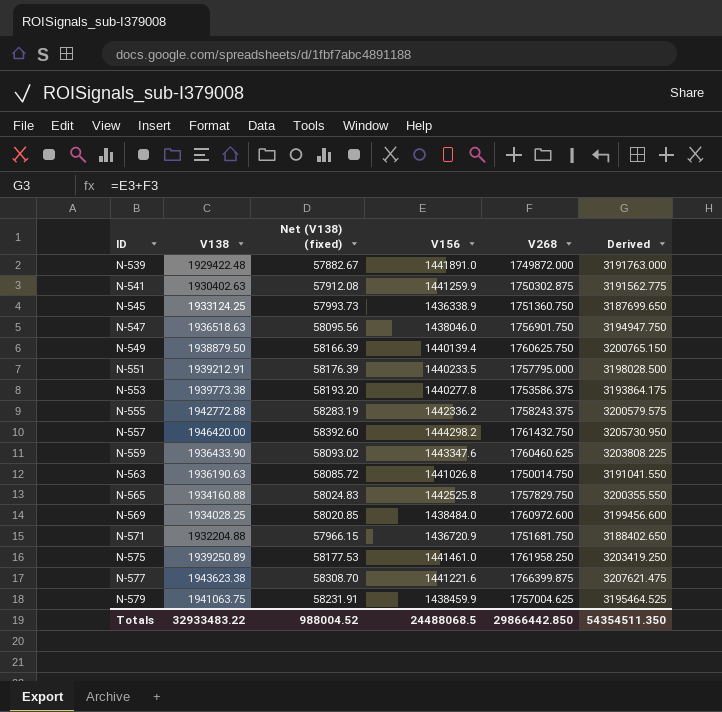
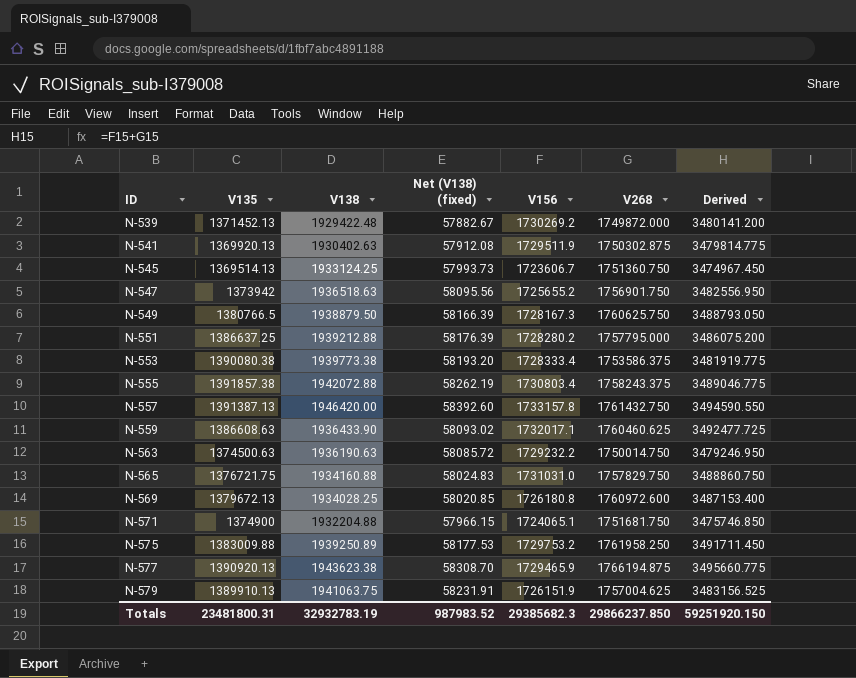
column V135 | position: none -> 2
N-539 | V156: 1441891.0 -> 1730269.2
N-539 | Derived: 3191763.000 -> 3480141.200
N-541 | V156: 1441259.9 -> 1729511.9
N-541 | Derived: 3191562.775 -> 3479814.775
N-545 | V156: 1436338.9 -> 1723606.7
N-545 | Derived: 3187699.650 -> 3474967.450
N-547 | V156: 1438046.0 -> 1725655.2
N-547 | Derived: 3194947.750 -> 3482556.950
N-549 | V156: 1440139.4 -> 1728167.3
N-549 | Derived: 3200765.150 -> 3488793.050
N-551 | V138: 1939212.91 -> 1939212.88
N-551 | V156: 1440233.5 -> 1728280.2
N-551 | Derived: 3198028.500 -> 3486075.200
N-553 | V156: 1440277.8 -> 1728333.4
N-553 | Derived: 3193864.175 -> 3481919.775
N-555 | V138: 1942772.88 -> 1942072.88
N-555 | Net (V138) (fixed): 58283.19 -> 58262.19
N-555 | V156: 1442336.2 -> 1730803.4
N-555 | Derived: 3200579.575 -> 3489046.775
N-557 | V156: 1444298.2 -> 1733157.8
N-557 | Derived: 3205730.950 -> 3494590.550
N-559 | V156: 1443347.6 -> 1732017.1
N-559 | Derived: 3203808.225 -> 3492477.725
N-563 | V156: 1441026.8 -> 1729232.2
N-563 | Derived: 3191041.550 -> 3479246.950
N-565 | V156: 1442525.8 -> 1731031.0
N-565 | Derived: 3200355.550 -> 3488860.750
N-569 | V156: 1438484.0 -> 1726180.8
N-569 | Derived: 3199456.600 -> 3487153.400
N-571 | V156: 1436720.9 -> 1724065.1
N-571 | Derived: 3188402.650 -> 3475746.850
N-575 | V156: 1441461.0 -> 1729753.2
N-575 | Derived: 3203419.250 -> 3491711.450
N-577 | V156: 1441221.6 -> 1729465.9
N-577 | V268: 1766399.875 -> 1766194.875
N-577 | Derived: 3207621.475 -> 3495660.775
N-579 | V156: 1438459.9 -> 1726151.9
N-579 | Derived: 3195464.525 -> 3483156.525
Totals | V138: 32933483.22 -> 32932783.19
Totals | Net (V138) (fixed): 988004.52 -> 987983.52
Totals | V156: 24488068.5 -> 29385682.3
Totals | V268: 29866442.850 -> 29866237.850
Totals | Derived: 54354511.350 -> 59251920.150

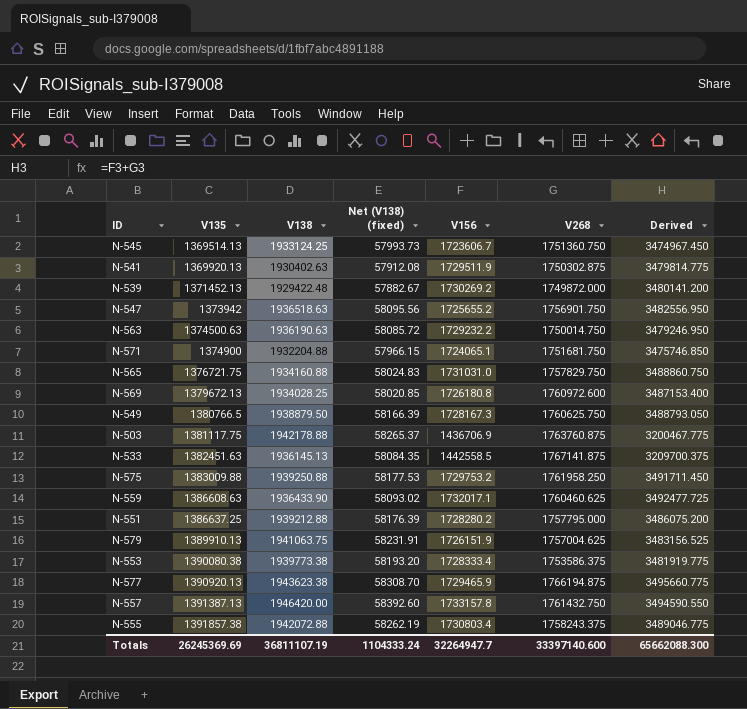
row order: ID ascending -> V135 ascending
row N-503: none -> 1381117.75 | 1942178.88 | 58265.37 | 1436706.9 | 1763760.875 | 3200467.775
row N-533: none -> 1382451.63 | 1936145.13 | 58084.35 | 1442558.5 | 1767141.875 | 3209700.375
N-575 | V138: 1939250.89 -> 1939250.88
Totals | V135: 23481800.31 -> 26245369.69
Totals | V138: 32932783.19 -> 36811107.19
Totals | Net (V138) (fixed): 987983.52 -> 1104333.24
Totals | V156: 29385682.3 -> 32264947.7
Totals | V268: 29866237.850 -> 33397140.600
Totals | Derived: 59251920.150 -> 65662088.300

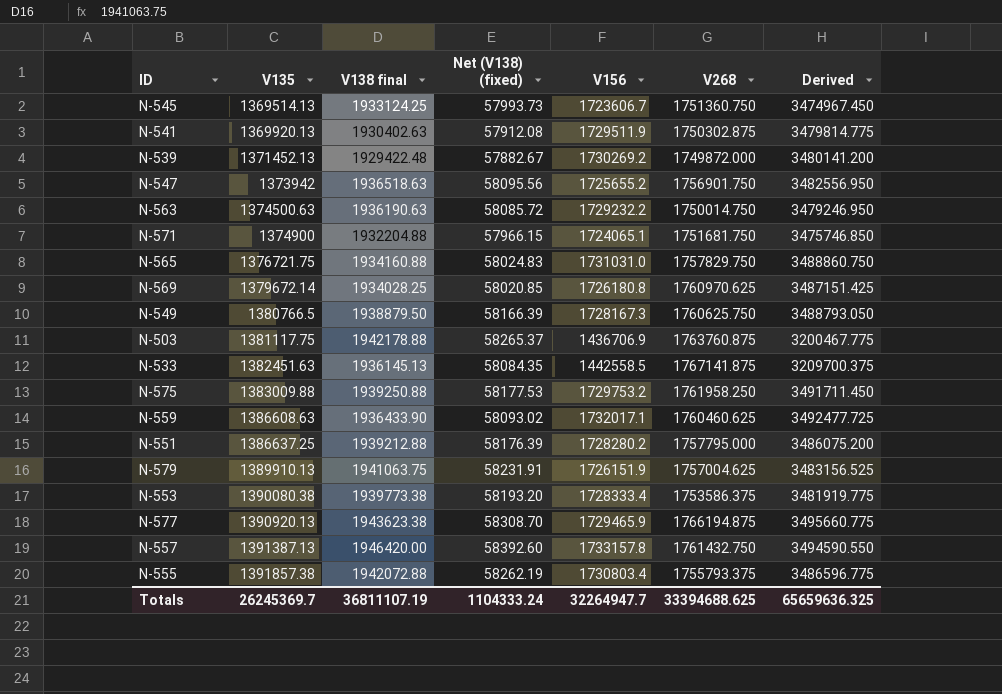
column name: V138 -> V138 final
N-569 | V135: 1379672.13 -> 1379672.14
N-569 | V268: 1760972.600 -> 1760970.625
N-569 | Derived: 3487153.400 -> 3487151.425
N-555 | V268: 1758243.375 -> 1755793.375
N-555 | Derived: 3489046.775 -> 3486596.775
Totals | V135: 26245369.69 -> 26245369.7
Totals | V268: 33397140.600 -> 33394688.625
Totals | Derived: 65662088.300 -> 65659636.325

